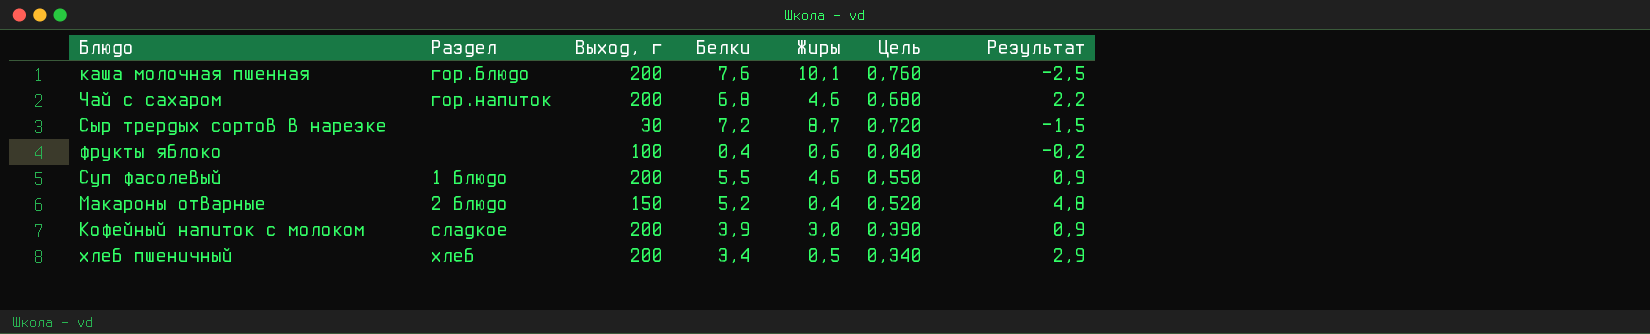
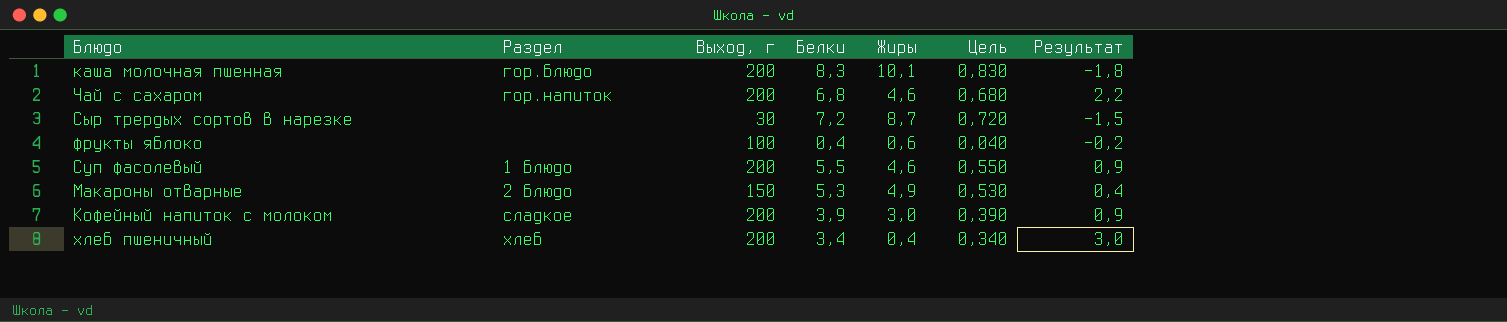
каша молочная пшенная | Белки: 7,6 -> 8,3
каша молочная пшенная | Цель: 0,760 -> 0,830
каша молочная пшенная | Результат: -2,5 -> -1,8
Макароны отварные | Белки: 5,2 -> 5,3
Макароны отварные | Жиры: 0,4 -> 4,9
Макароны отварные | Цель: 0,520 -> 0,530
Макароны отварные | Результат: 4,8 -> 0,4
хлеб пшеничный | Жиры: 0,5 -> 0,4
хлеб пшеничный | Результат: 2,9 -> 3,0

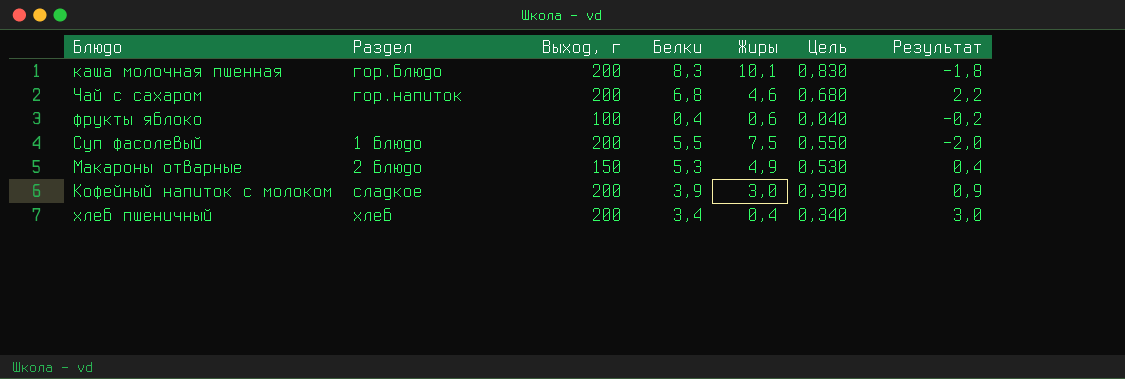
row Сыр трердых сортов в нарезке: none | 30 | 7,2 | 8,7 | 0,720 | -1,5 -> none
Суп фасолевый | Жиры: 4,6 -> 7,5
Суп фасолевый | Результат: 0,9 -> -2,0

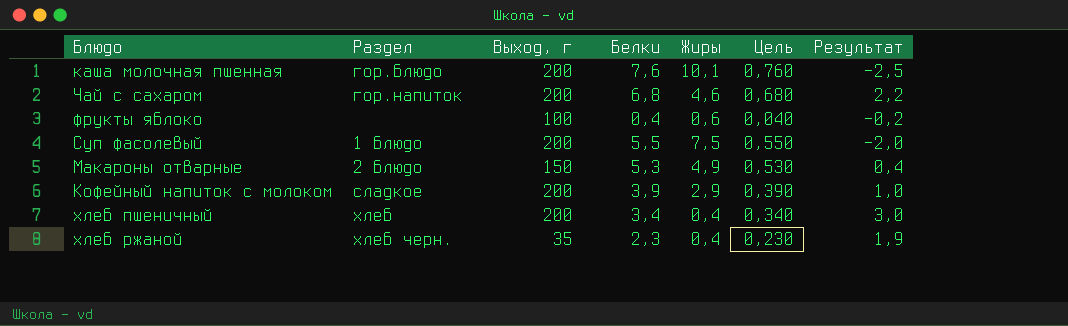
каша молочная пшенная | Белки: 8,3 -> 7,6
каша молочная пшенная | Цель: 0,830 -> 0,760
каша молочная пшенная | Результат: -1,8 -> -2,5
Кофейный напиток с молоком | Жиры: 3,0 -> 2,9
Кофейный напиток с молоком | Результат: 0,9 -> 1,0
row хлеб ржаной: none -> хлеб черн. | 35 | 2,3 | 0,4 | 0,230 | 1,9

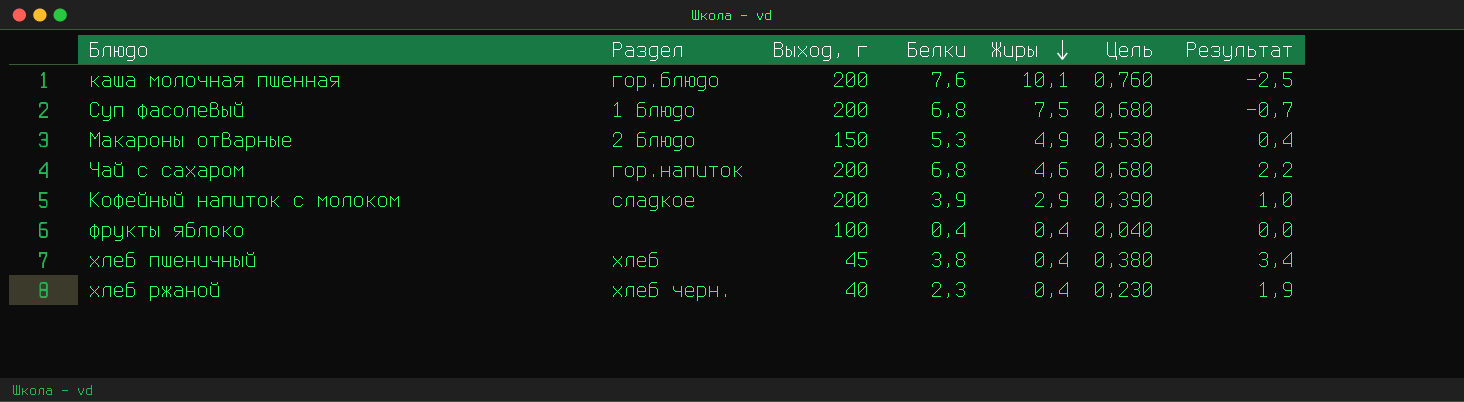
row order: none -> Жиры descending
Суп фасолевый | Белки: 5,5 -> 6,8
Суп фасолевый | Цель: 0,550 -> 0,680
Суп фасолевый | Результат: -2,0 -> -0,7
фрукты яблоко | Жиры: 0,6 -> 0,4
фрукты яблоко | Результат: -0,2 -> 0,0
хлеб пшеничный | Выход, г: 200 -> 45
хлеб пшеничный | Белки: 3,4 -> 3,8
хлеб пшеничный | Цель: 0,340 -> 0,380
хлеб пшеничный | Результат: 3,0 -> 3,4
хлеб ржаной | Выход, г: 35 -> 40

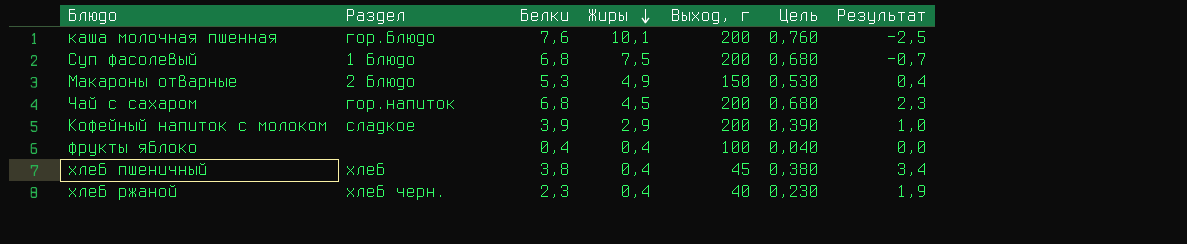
column Выход, г | position: 3 -> 5
Чай с сахаром | Жиры: 4,6 -> 4,5
Чай с сахаром | Результат: 2,2 -> 2,3

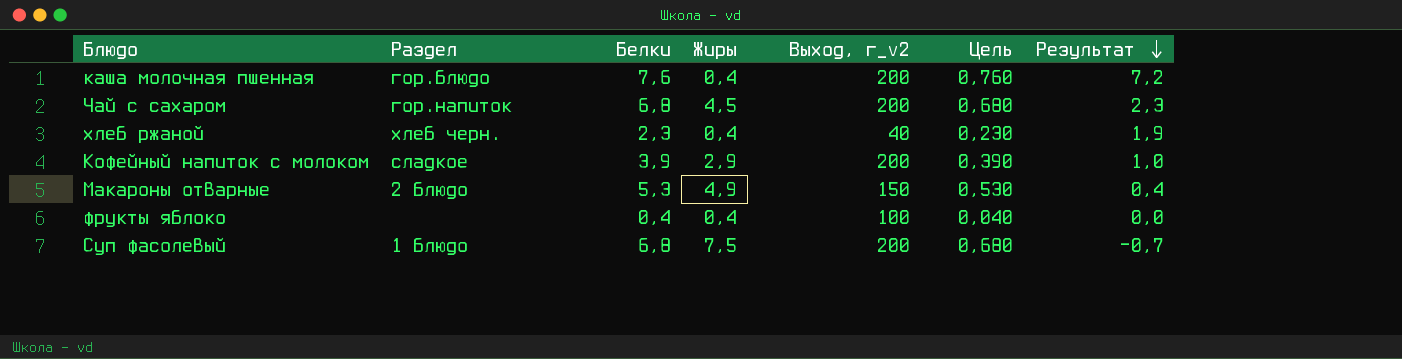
row order: Жиры descending -> Результат descending
column name: Выход, г -> Выход, г_v2
row хлеб пшеничный: хлеб | 3,8 | 0,4 | 45 | 0,380 | 3,4 -> none
каша молочная пшенная | Жиры: 10,1 -> 0,4
каша молочная пшенная | Результат: -2,5 -> 7,2

